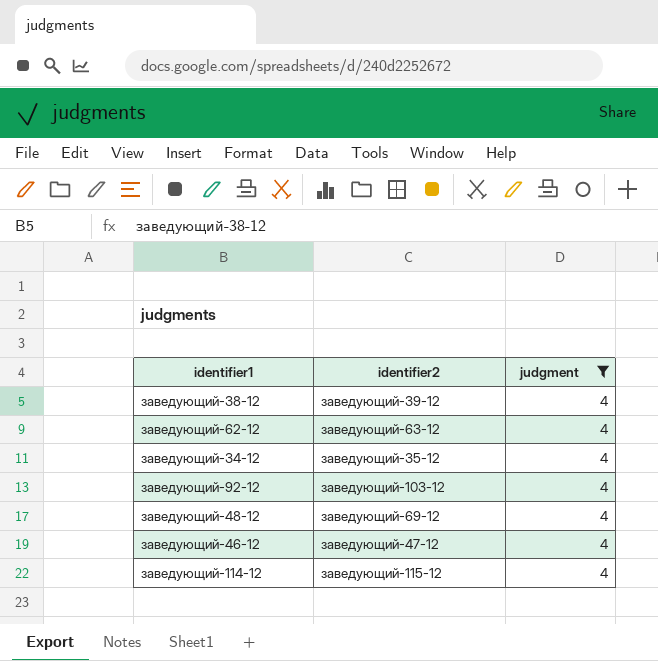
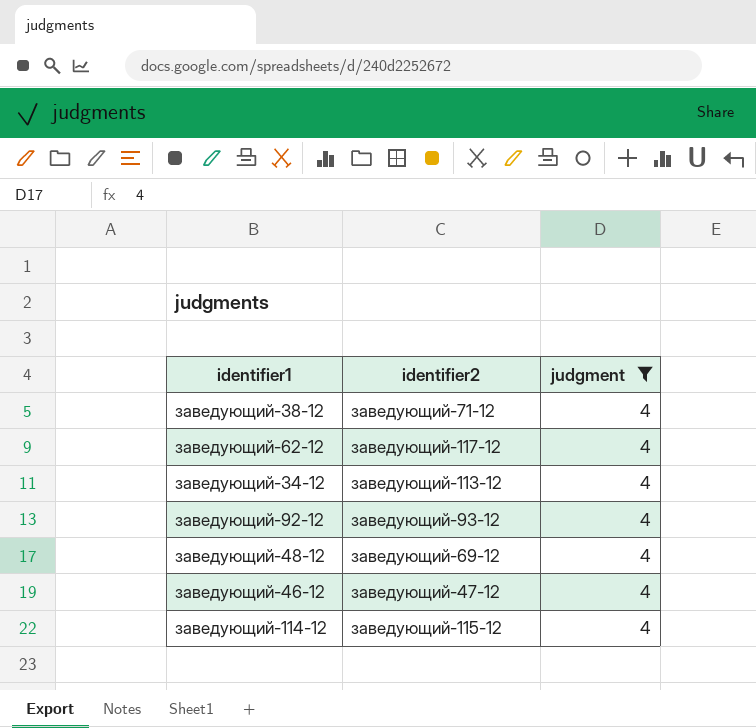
заведующий-38-12 | identifier2: заведующий-39-12 -> заведующий-71-12
заведующий-62-12 | identifier2: заведующий-63-12 -> заведующий-117-12
заведующий-34-12 | identifier2: заведующий-35-12 -> заведующий-113-12
заведующий-92-12 | identifier2: заведующий-103-12 -> заведующий-93-12

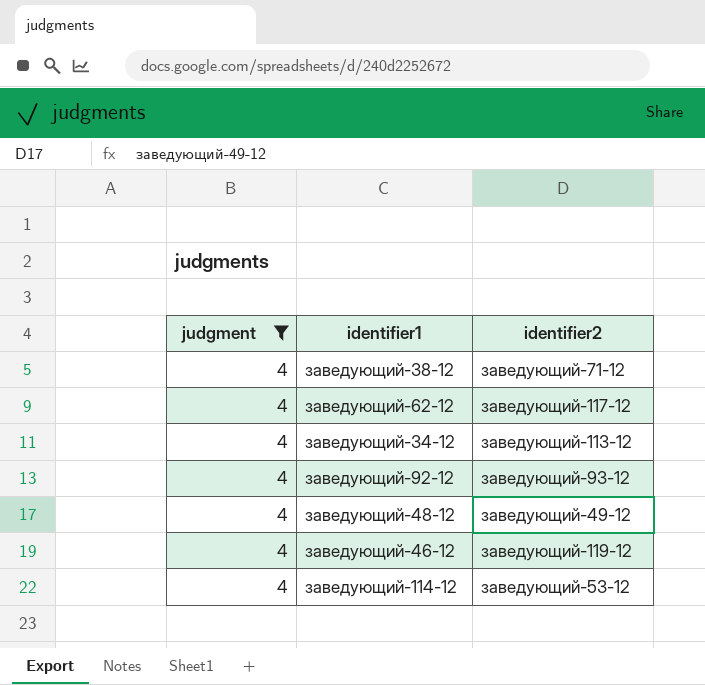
column judgment | position: 3 -> 1
заведующий-48-12 | identifier2: заведующий-69-12 -> заведующий-49-12
заведующий-46-12 | identifier2: заведующий-47-12 -> заведующий-119-12
заведующий-114-12 | identifier2: заведующий-115-12 -> заведующий-53-12

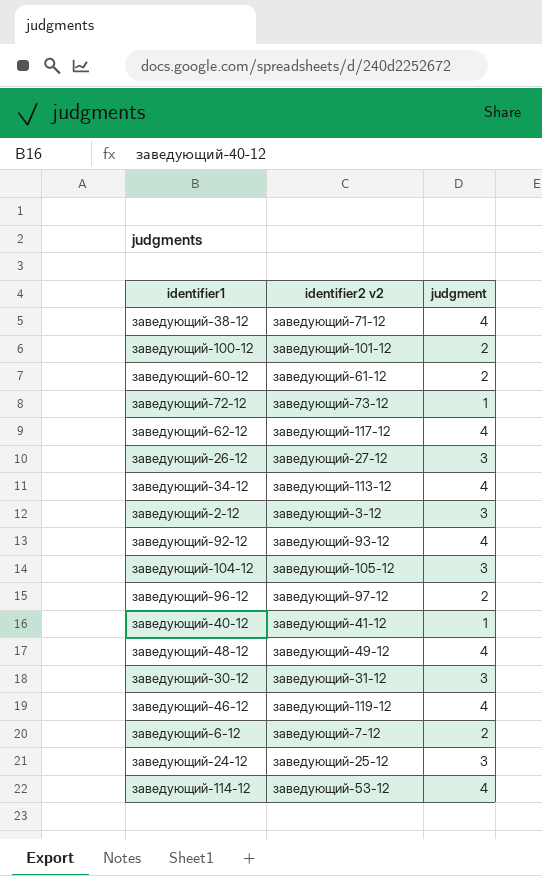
filter: judgment = 4 -> none
column name: identifier2 -> identifier2 v2
column judgment | position: 1 -> 3

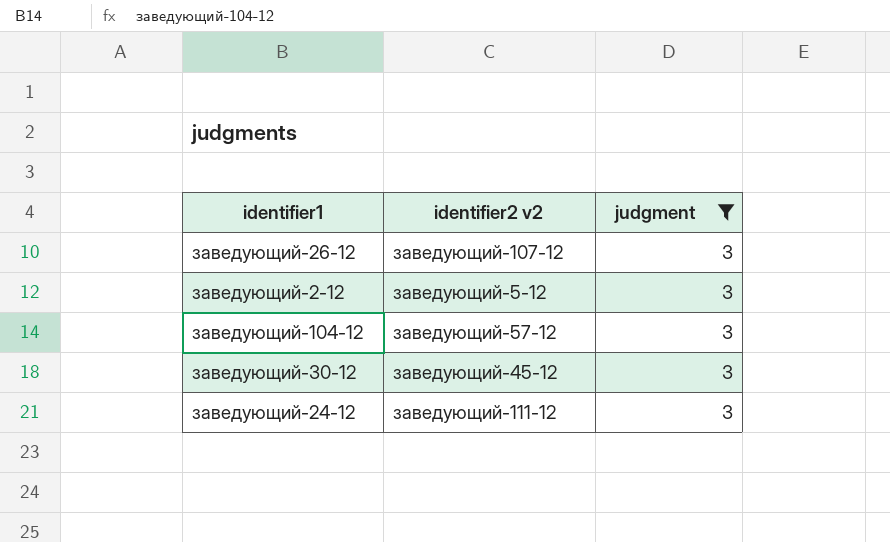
filter: none -> judgment = 3
заведующий-26-12 | identifier2 v2: заведующий-27-12 -> заведующий-107-12
заведующий-2-12 | identifier2 v2: заведующий-3-12 -> заведующий-5-12
заведующий-104-12 | identifier2 v2: заведующий-105-12 -> заведующий-57-12
заведующий-30-12 | identifier2 v2: заведующий-31-12 -> заведующий-45-12
заведующий-24-12 | identifier2 v2: заведующий-25-12 -> заведующий-111-12

